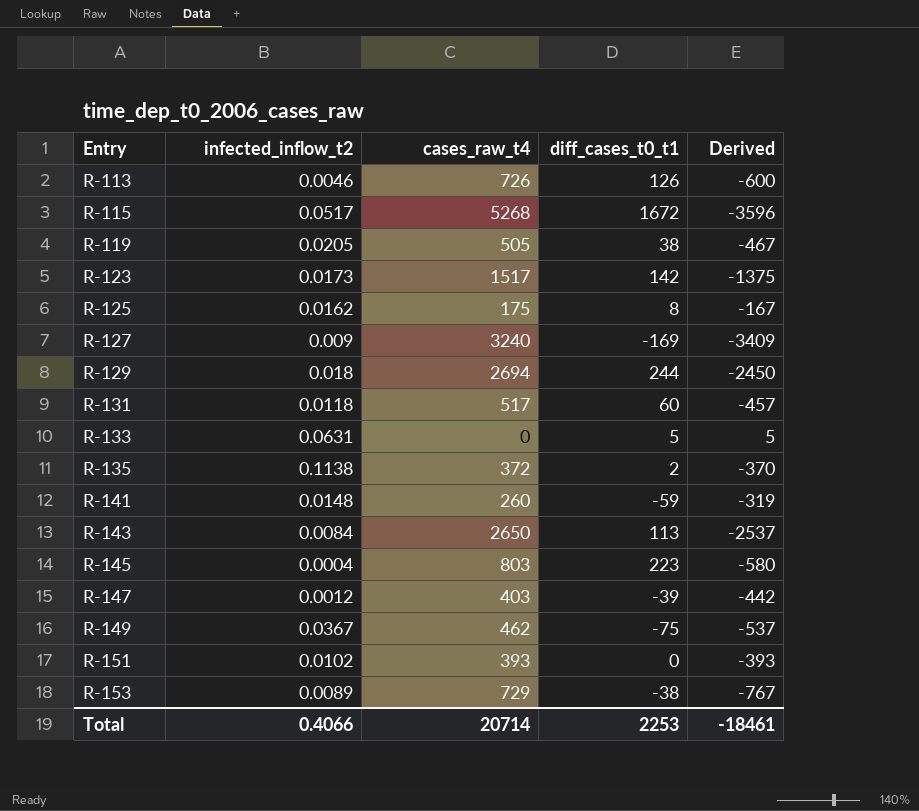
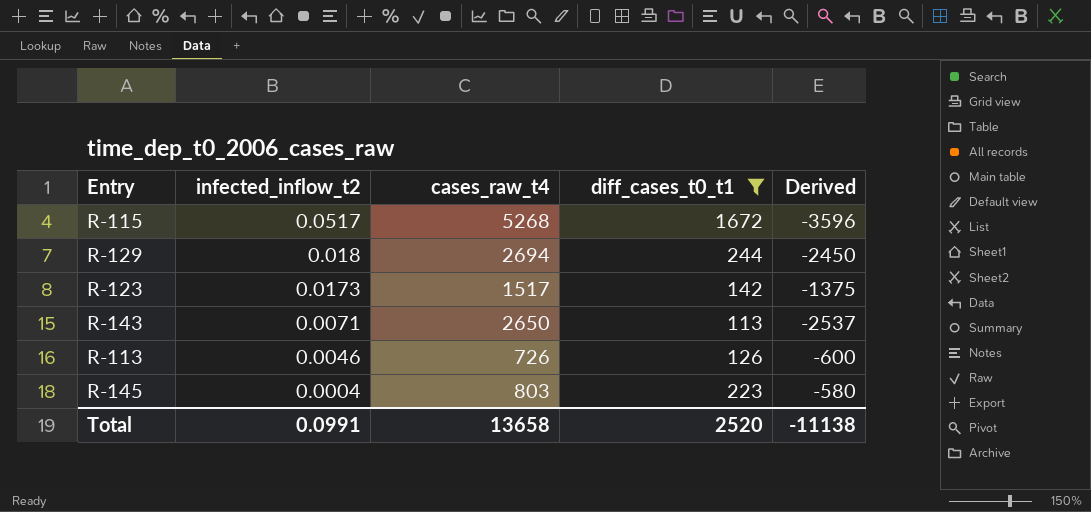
filter: none -> diff_cases_t0_t1 >= 113
row order: Entry ascending -> infected_inflow_t2 descending
R-143 | infected_inflow_t2: 0.0084 -> 0.0071
Total | infected_inflow_t2: 0.4066 -> 0.0991
Total | cases_raw_t4: 20714 -> 13658
Total | diff_cases_t0_t1: 2253 -> 2520
Total | Derived: -18461 -> -11138

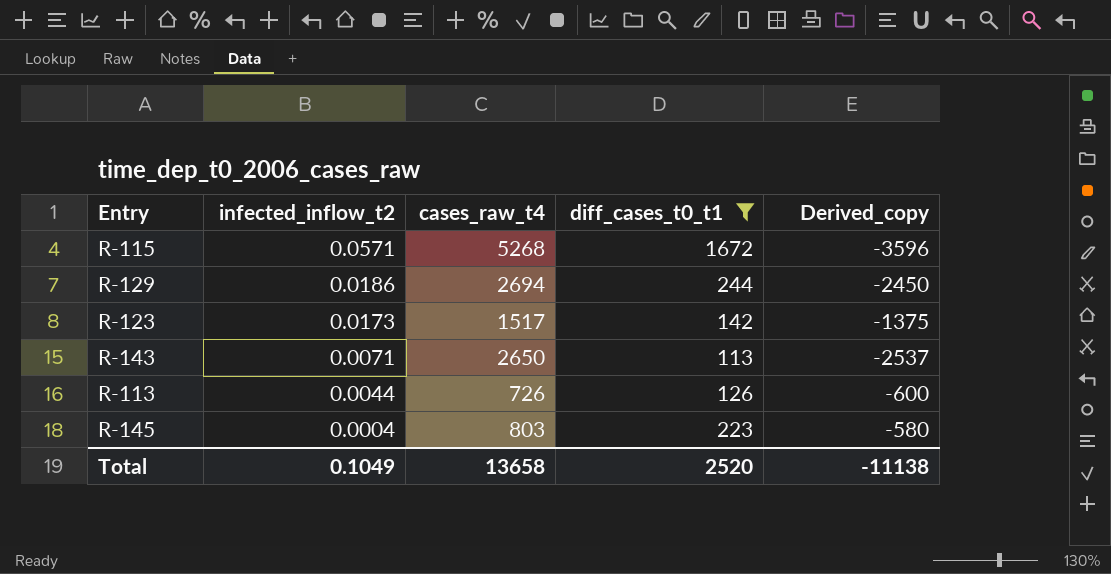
column name: Derived -> Derived_copy
R-115 | infected_inflow_t2: 0.0517 -> 0.0571
R-129 | infected_inflow_t2: 0.018 -> 0.0186
R-113 | infected_inflow_t2: 0.0046 -> 0.0044
Total | infected_inflow_t2: 0.0991 -> 0.1049

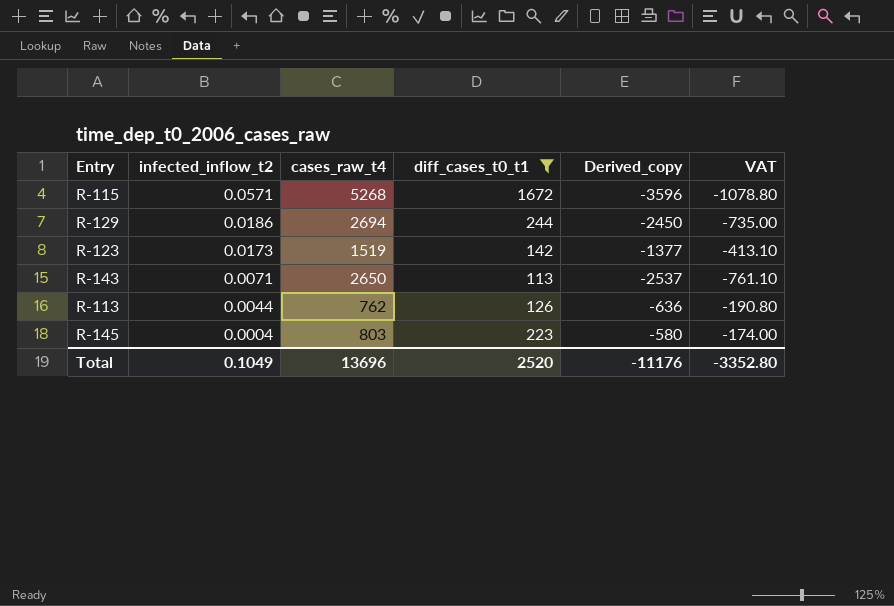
column VAT | formula: none -> [Derived_copy] * 0.3
R-123 | cases_raw_t4: 1517 -> 1519
R-123 | Derived_copy: -1375 -> -1377
R-113 | cases_raw_t4: 726 -> 762
R-113 | Derived_copy: -600 -> -636
Total | cases_raw_t4: 13658 -> 13696
Total | Derived_copy: -11138 -> -11176

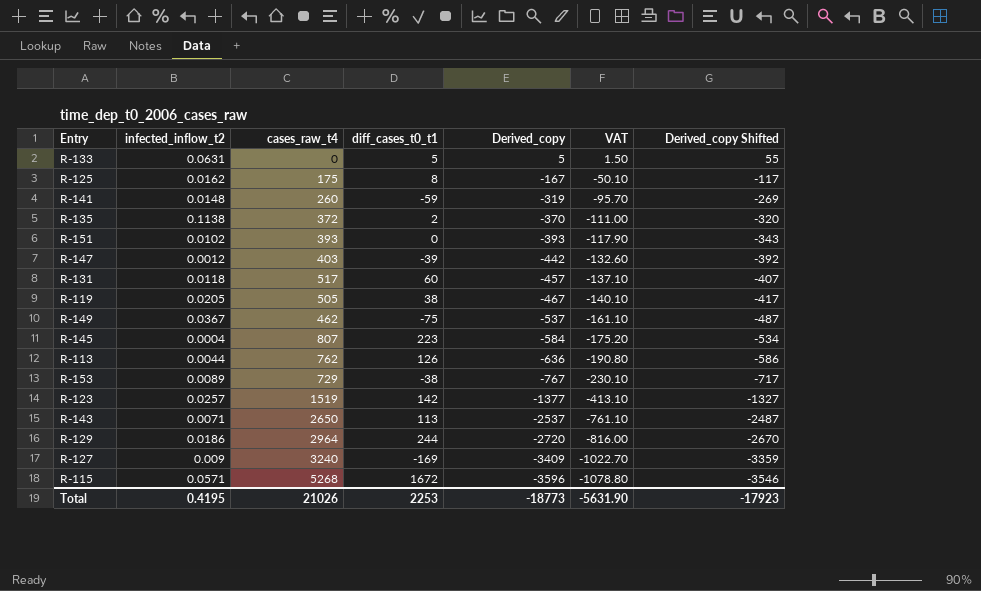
filter: diff_cases_t0_t1 >= 113 -> none
row order: infected_inflow_t2 descending -> Derived_copy descending
column Derived_copy Shifted | formula: none -> [Derived_copy] + 50
R-145 | cases_raw_t4: 803 -> 807
R-145 | Derived_copy: -580 -> -584
R-145 | VAT: -174.00 -> -175.20
R-123 | infected_inflow_t2: 0.0173 -> 0.0257
R-129 | cases_raw_t4: 2694 -> 2964
R-129 | Derived_copy: -2450 -> -2720
R-129 | VAT: -735.00 -> -816.00
Total | infected_inflow_t2: 0.1049 -> 0.4195
Total | cases_raw_t4: 13696 -> 21026
Total | diff_cases_t0_t1: 2520 -> 2253
Total | Derived_copy: -11176 -> -18773
Total | VAT: -3352.80 -> -5631.90

